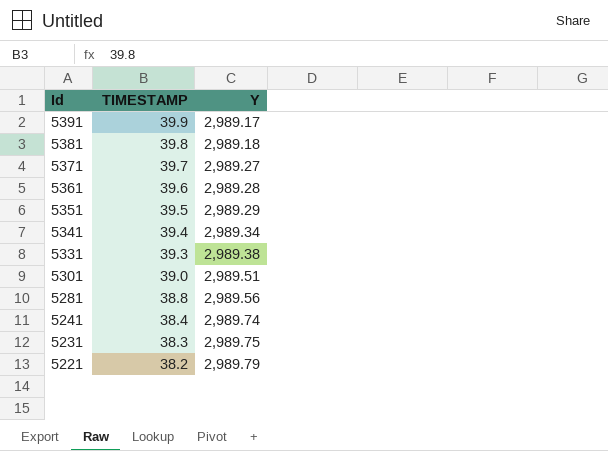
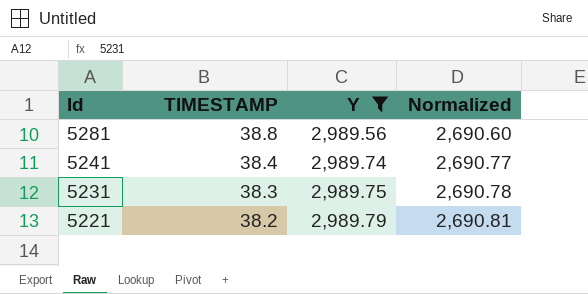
filter: none -> Y >= 2,989.56
column Normalized | formula: none -> [Y] * 0.9

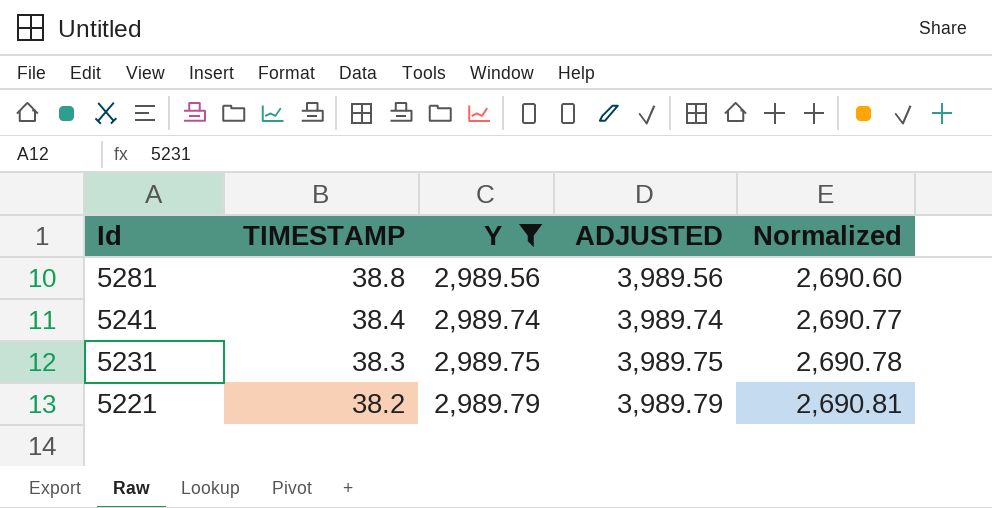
column ADJUSTED | formula: none -> [Y] + 1000

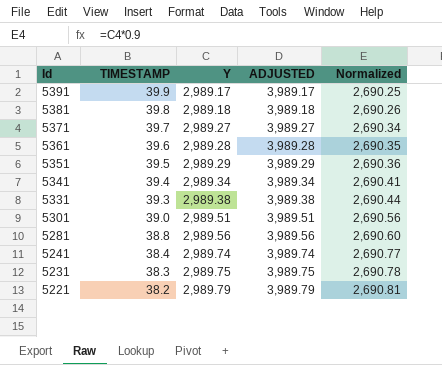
filter: Y >= 2,989.56 -> none

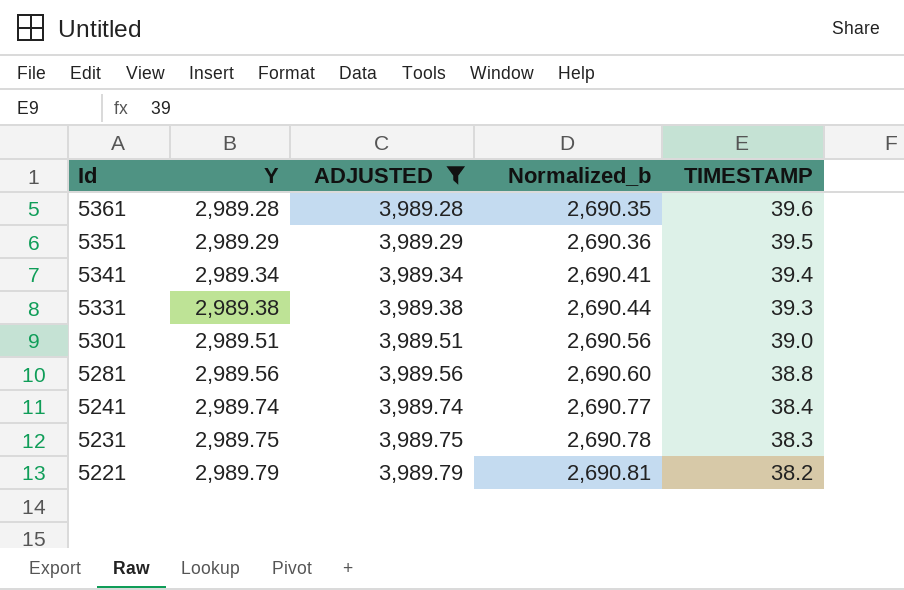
filter: none -> ADJUSTED >= 3,989.28
column name: Normalized -> Normalized_b
column TIMESTAMP | position: 2 -> 5

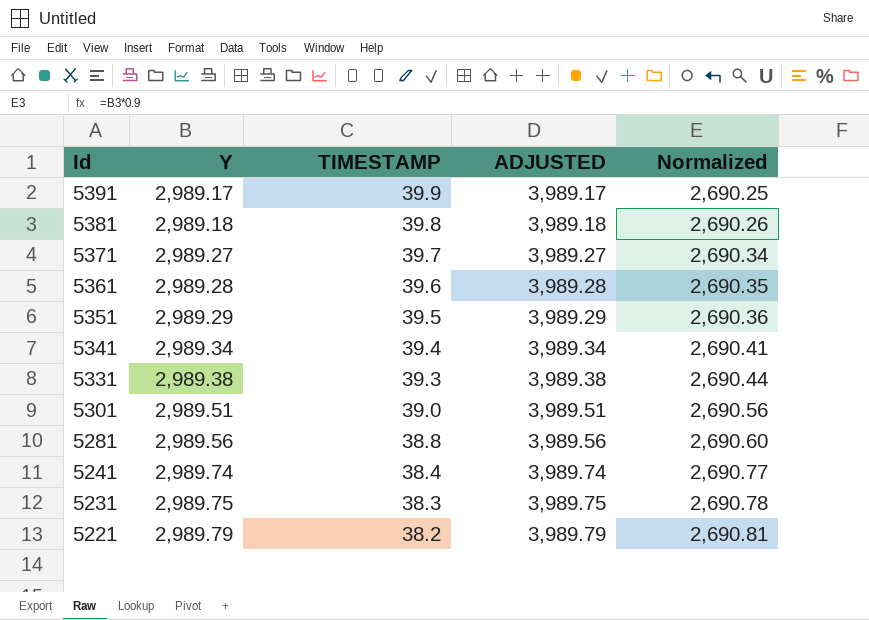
filter: ADJUSTED >= 3,989.28 -> none
column TIMESTAMP | position: 5 -> 3
column name: Normalized_b -> Normalized

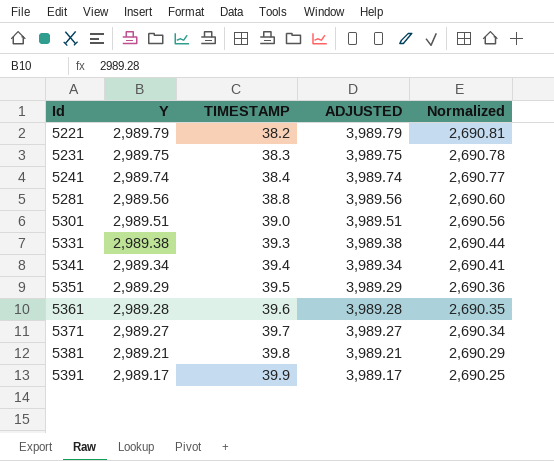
row order: Id descending -> Id ascending
5381 | Y: 2,989.18 -> 2,989.21
5381 | ADJUSTED: 3,989.18 -> 3,989.21
5381 | Normalized: 2,690.26 -> 2,690.29

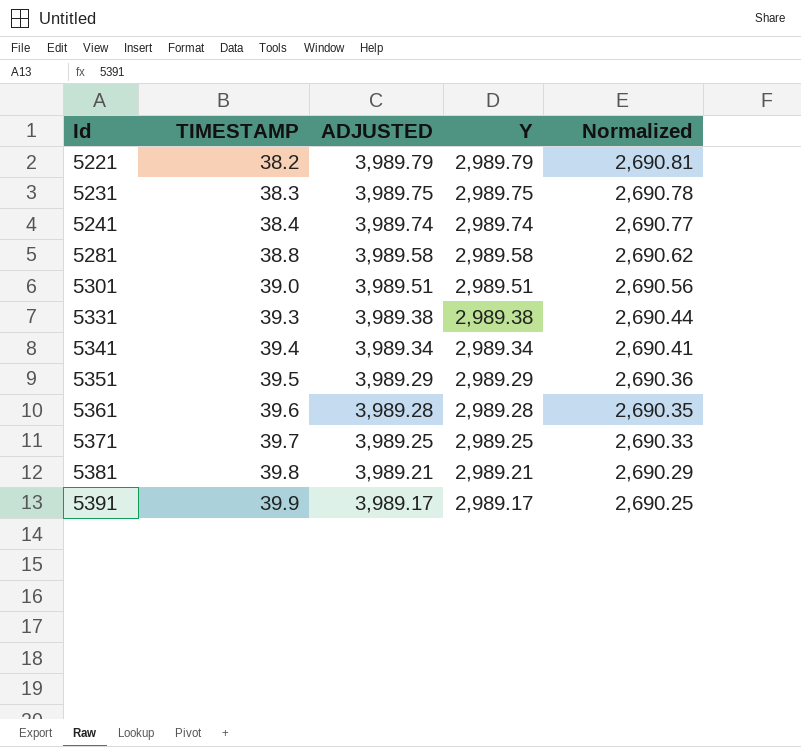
column Y | position: 2 -> 4
5281 | ADJUSTED: 3,989.56 -> 3,989.58
5281 | Y: 2,989.56 -> 2,989.58
5281 | Normalized: 2,690.60 -> 2,690.62
5371 | ADJUSTED: 3,989.27 -> 3,989.25
5371 | Y: 2,989.27 -> 2,989.25
5371 | Normalized: 2,690.34 -> 2,690.33

